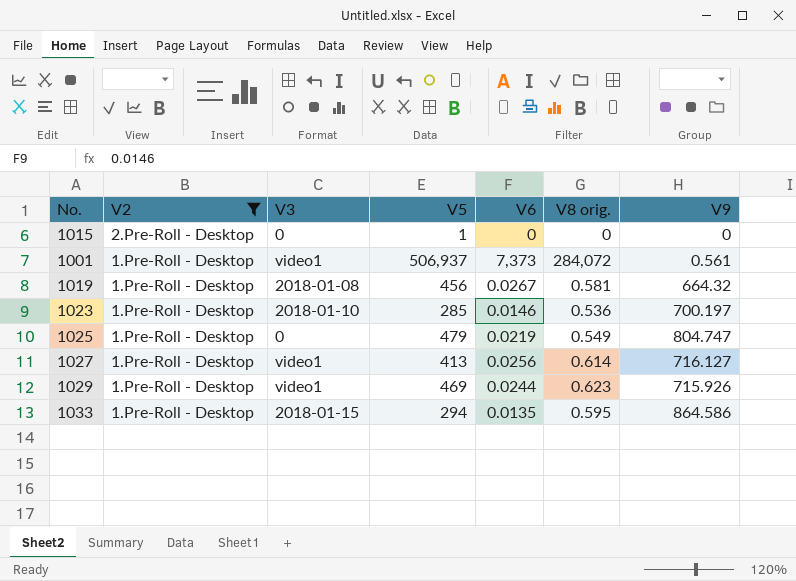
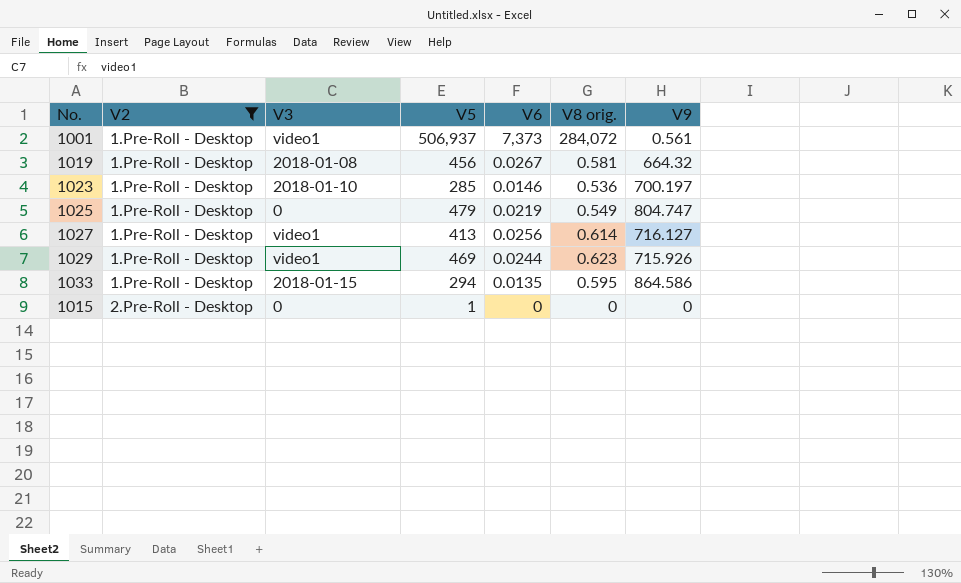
row order: V2 descending -> V2 ascending

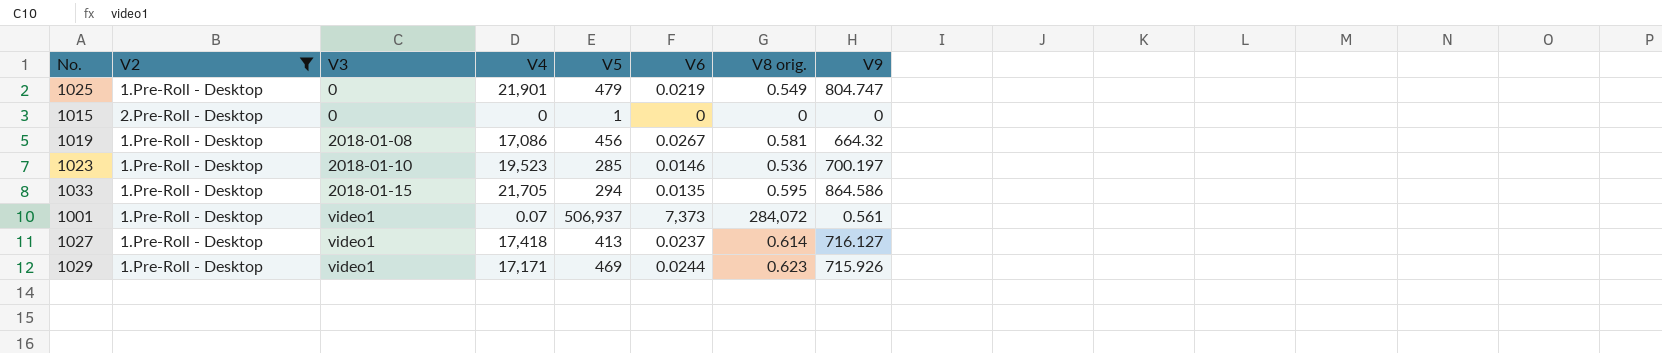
row order: V2 ascending -> V3 ascending
column V4 | position: none -> 4
1027 | V6: 0.0256 -> 0.0237

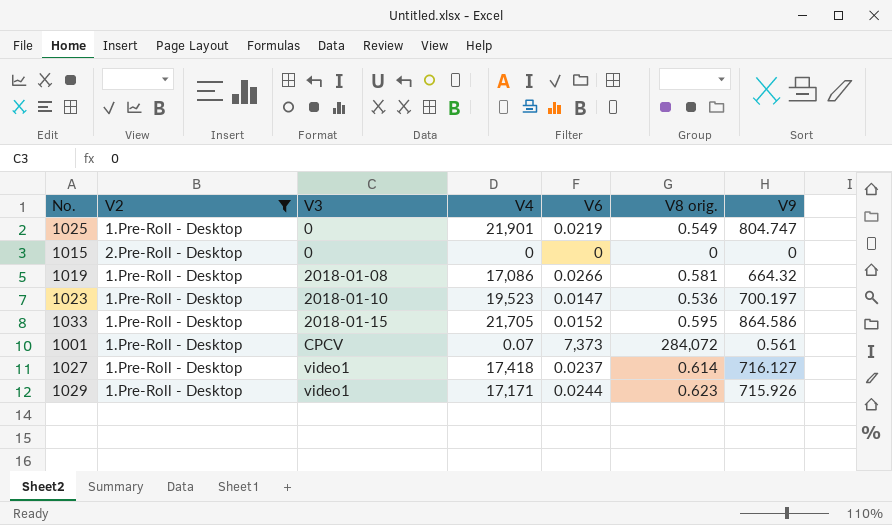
column V5 | position: 5 -> none
1019 | V6: 0.0267 -> 0.0266
1023 | V6: 0.0146 -> 0.0147
1033 | V6: 0.0135 -> 0.0152
1001 | V3: video1 -> CPCV

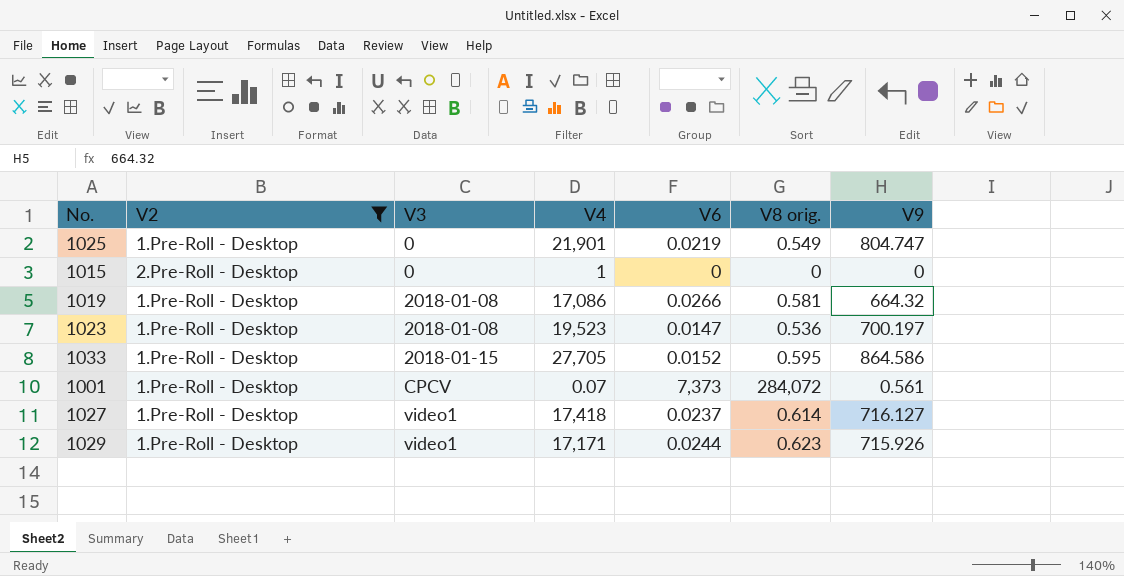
1015 | V4: 0 -> 1
1023 | V3: 2018-01-10 -> 2018-01-08
1033 | V4: 21,705 -> 27,705

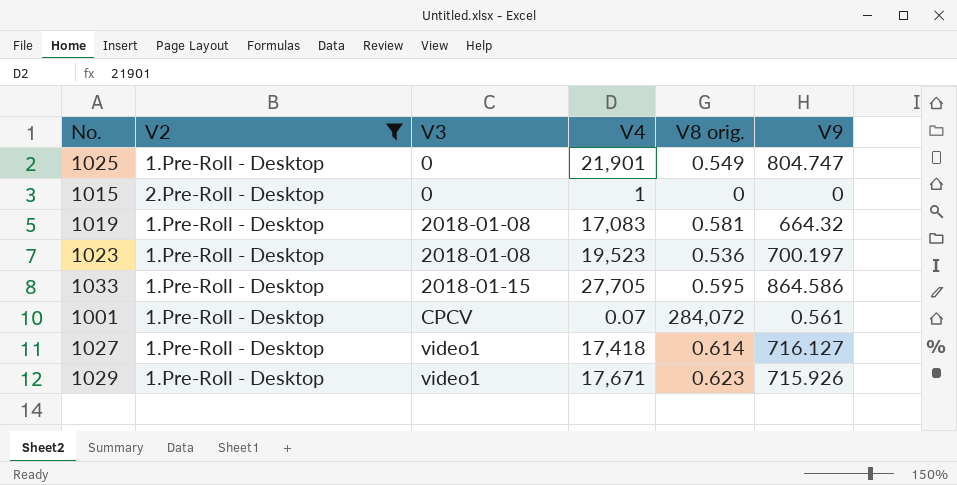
column V6 | position: 5 -> none
1019 | V4: 17,086 -> 17,083
1029 | V4: 17,171 -> 17,671

